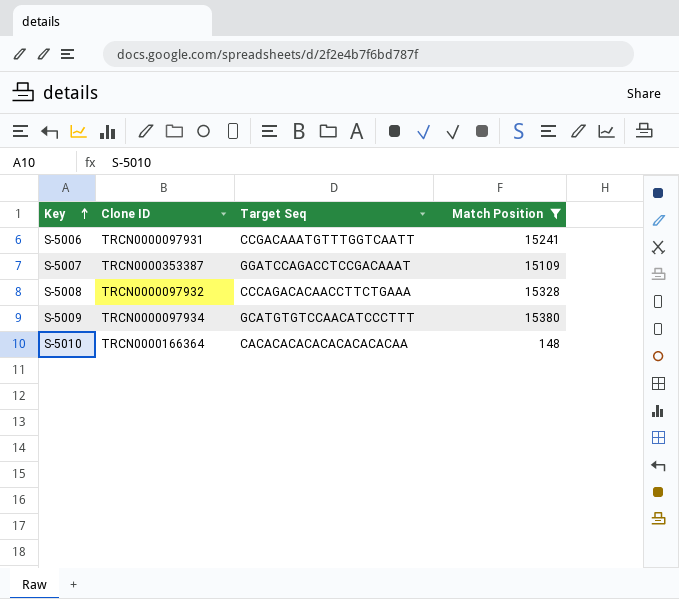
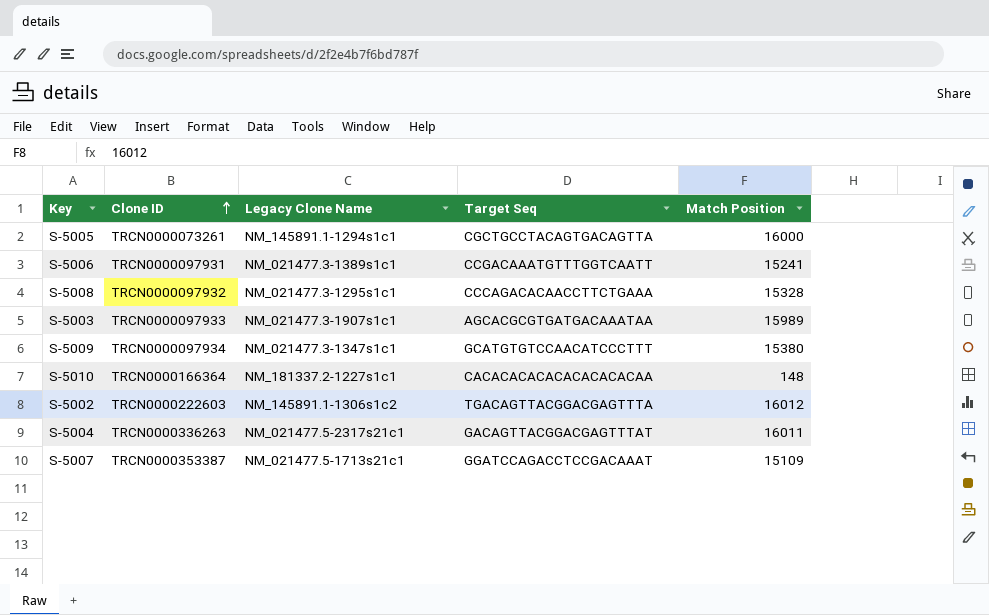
filter: Match Position <= 15380 -> none
row order: Key ascending -> Clone ID ascending
column Legacy Clone Name | position: none -> 3

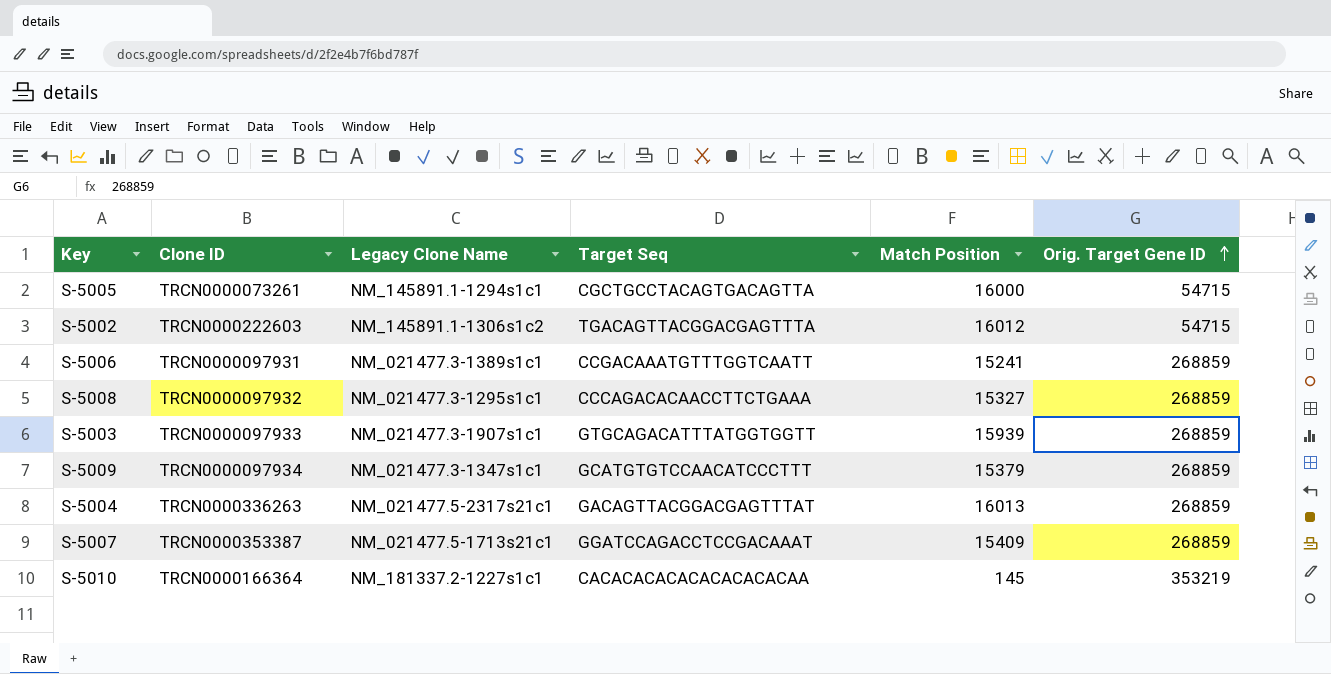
row order: Clone ID ascending -> Orig. Target Gene ID ascending
column Orig. Target Gene ID | position: none -> 6
S-5008 | Match Position: 15328 -> 15327
S-5003 | Target Seq: AGCACGCGTGATGACAAATAA -> GTGCAGACATTTATGGTGGTT
S-5003 | Match Position: 15989 -> 15939
S-5009 | Match Position: 15380 -> 15379
S-5004 | Match Position: 16011 -> 16013
S-5007 | Match Position: 15109 -> 15409
S-5010 | Match Position: 148 -> 145

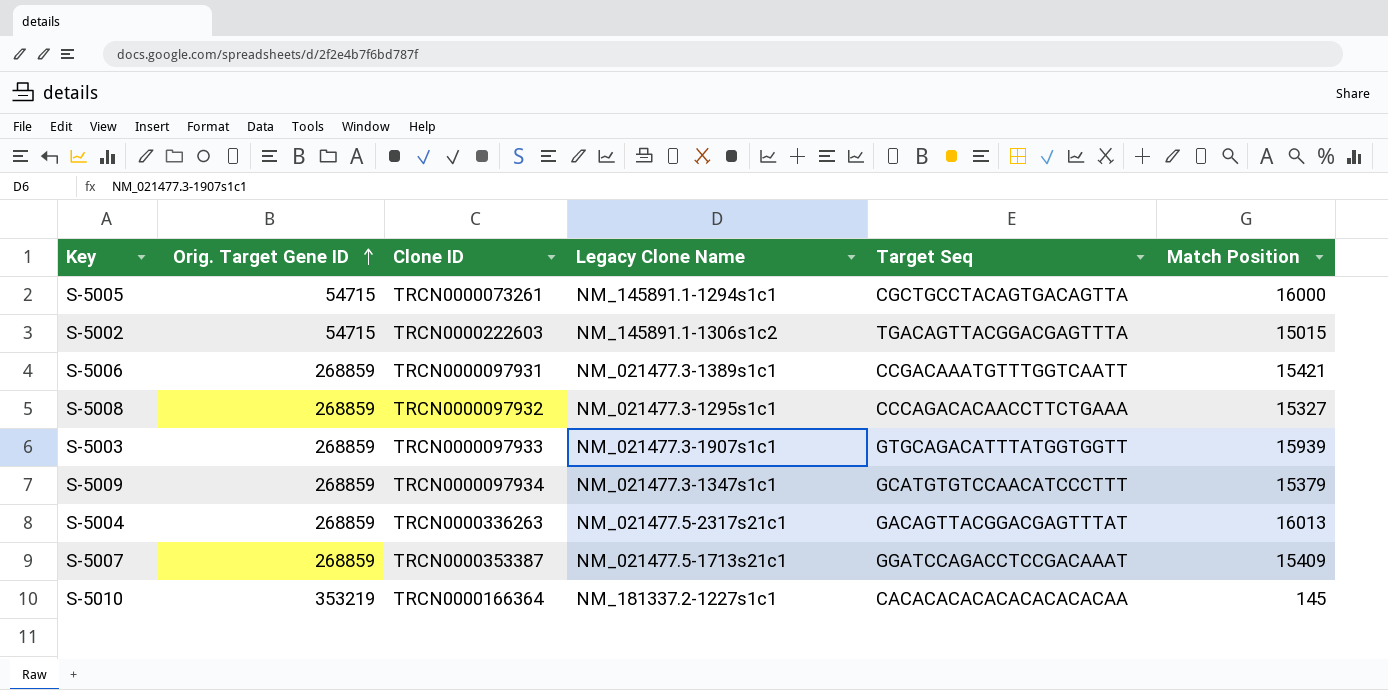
column Orig. Target Gene ID | position: 6 -> 2
S-5002 | Match Position: 16012 -> 15015
S-5006 | Match Position: 15241 -> 15421

